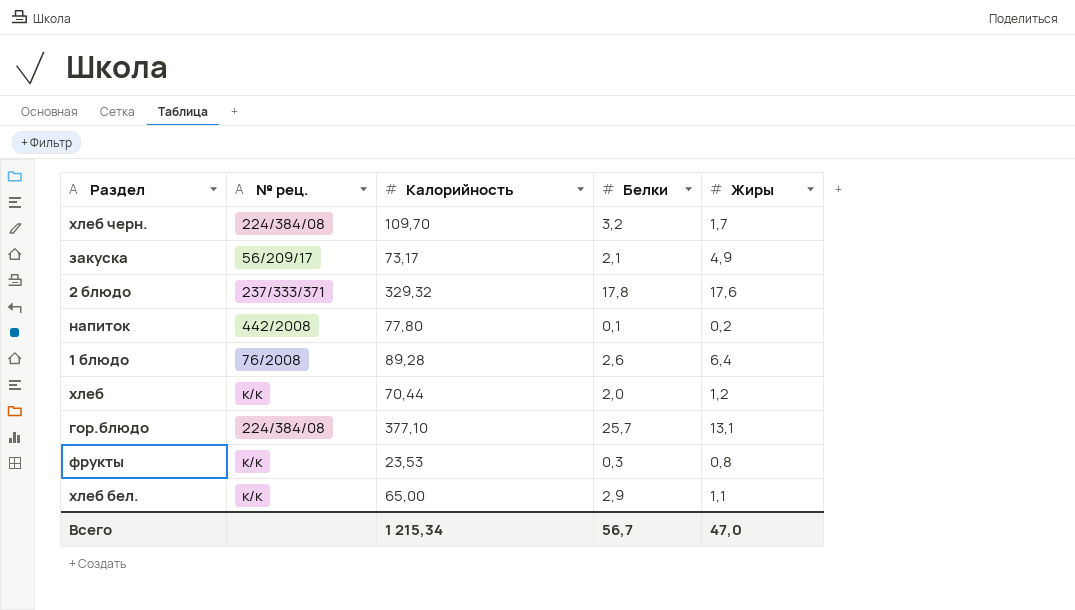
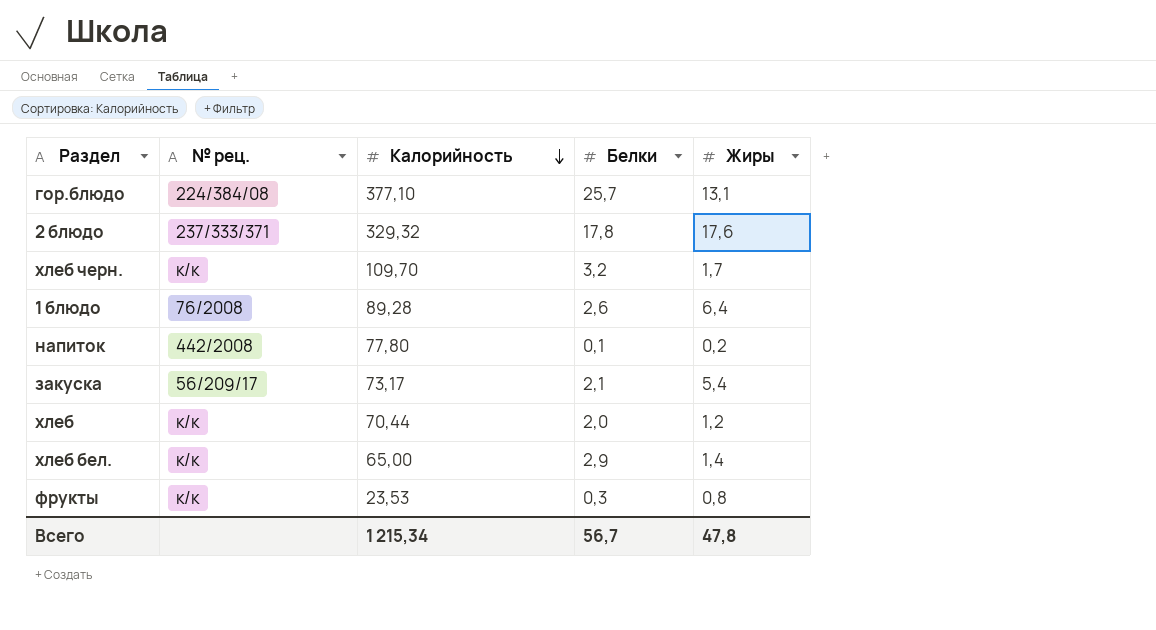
row order: none -> Калорийность descending
хлеб черн. | № рец.: 224/384/08 -> к/к
закуска | Жиры: 4,9 -> 5,4
хлеб бел. | Жиры: 1,1 -> 1,4
Всего | Жиры: 47,0 -> 47,8

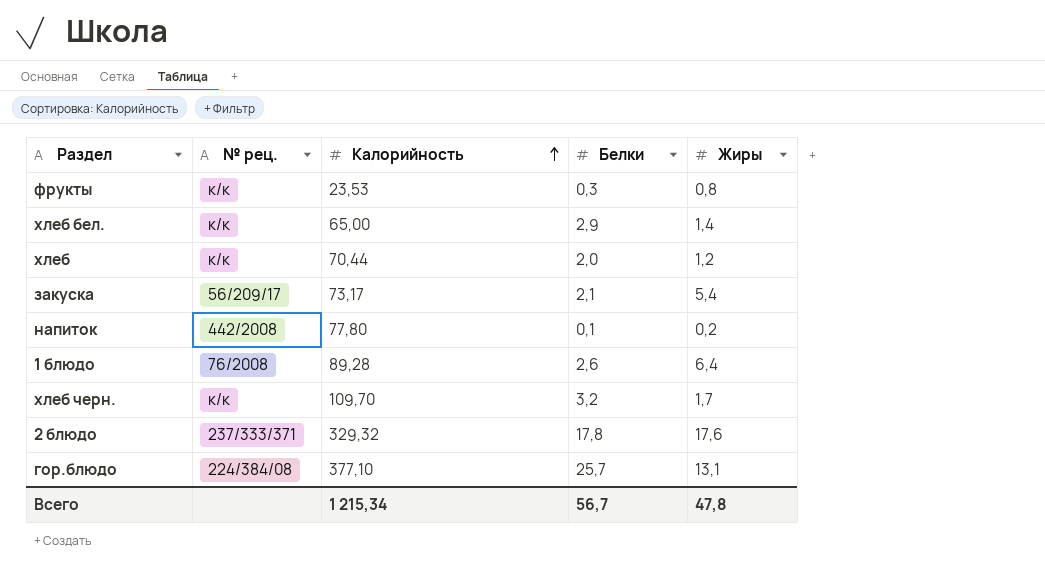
row order: Калорийность descending -> Калорийность ascending

